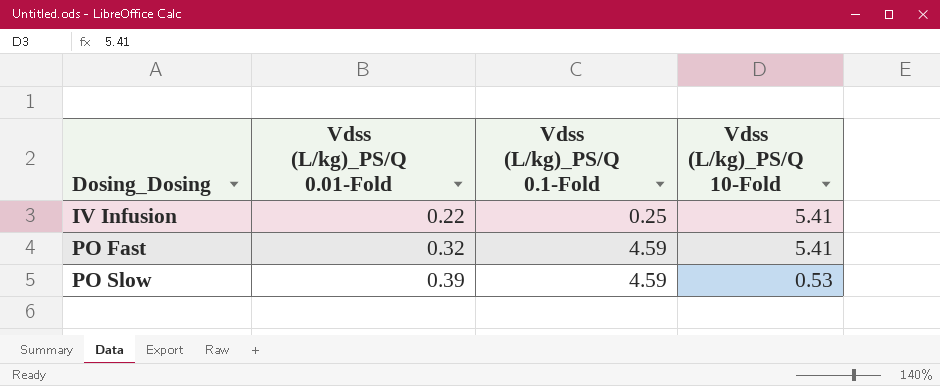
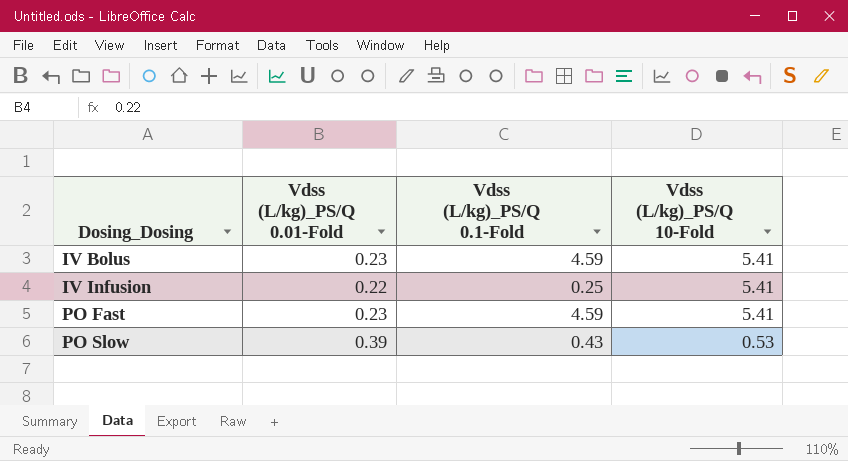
row IV Bolus: none -> 0.23 | 4.59 | 5.41
PO Fast | Vdss (L/kg)_PS/Q 0.01-Fold: 0.32 -> 0.23
PO Slow | Vdss (L/kg)_PS/Q 0.1-Fold: 4.59 -> 0.43

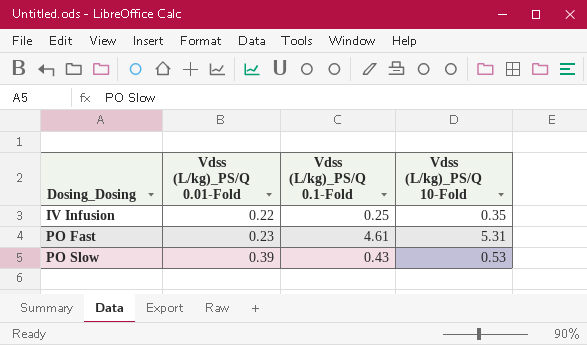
row IV Bolus: 0.23 | 4.59 | 5.41 -> none
IV Infusion | Vdss (L/kg)_PS/Q 10-Fold: 5.41 -> 0.35
PO Fast | Vdss (L/kg)_PS/Q 0.1-Fold: 4.59 -> 4.61
PO Fast | Vdss (L/kg)_PS/Q 10-Fold: 5.41 -> 5.31

